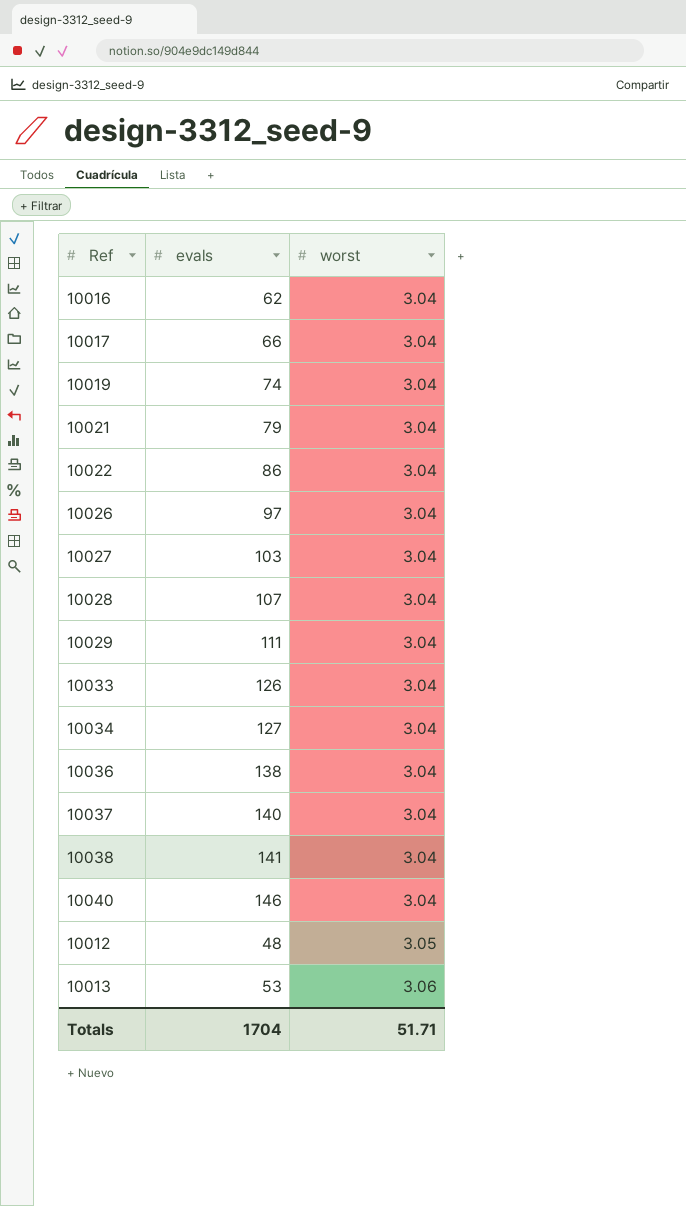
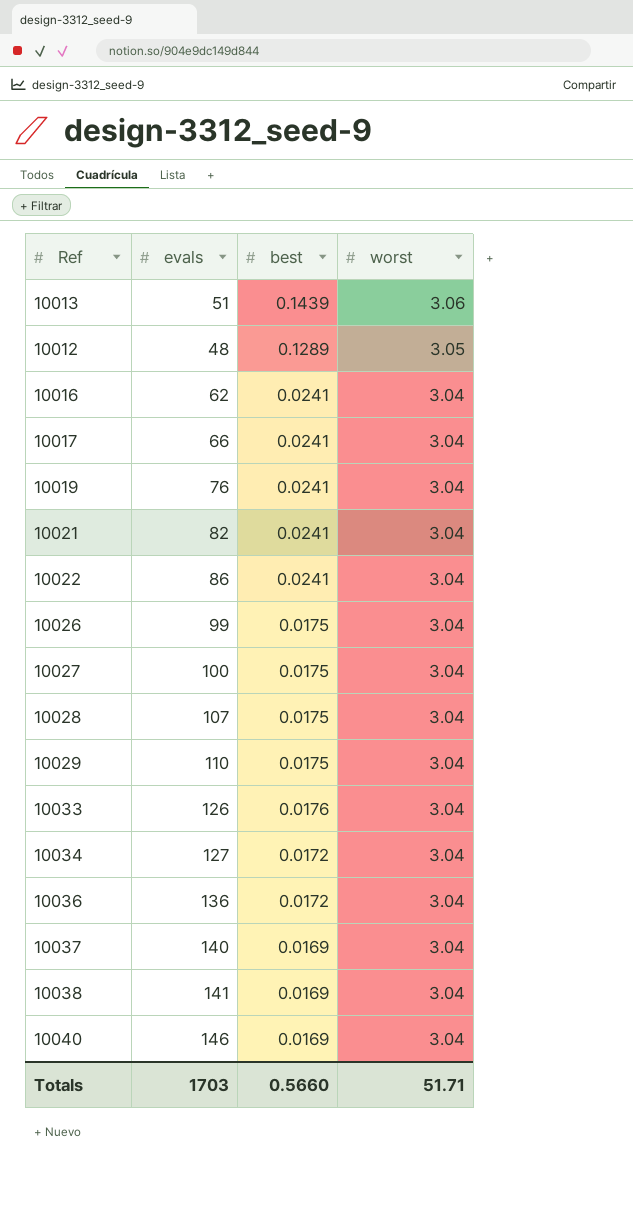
row order: worst ascending -> worst descending
column best | position: none -> 3
10013 | evals: 53 -> 51
10019 | evals: 74 -> 76
10021 | evals: 79 -> 82
10026 | evals: 97 -> 99
10027 | evals: 103 -> 100
10029 | evals: 111 -> 110
10036 | evals: 138 -> 136
Totals | evals: 1704 -> 1703

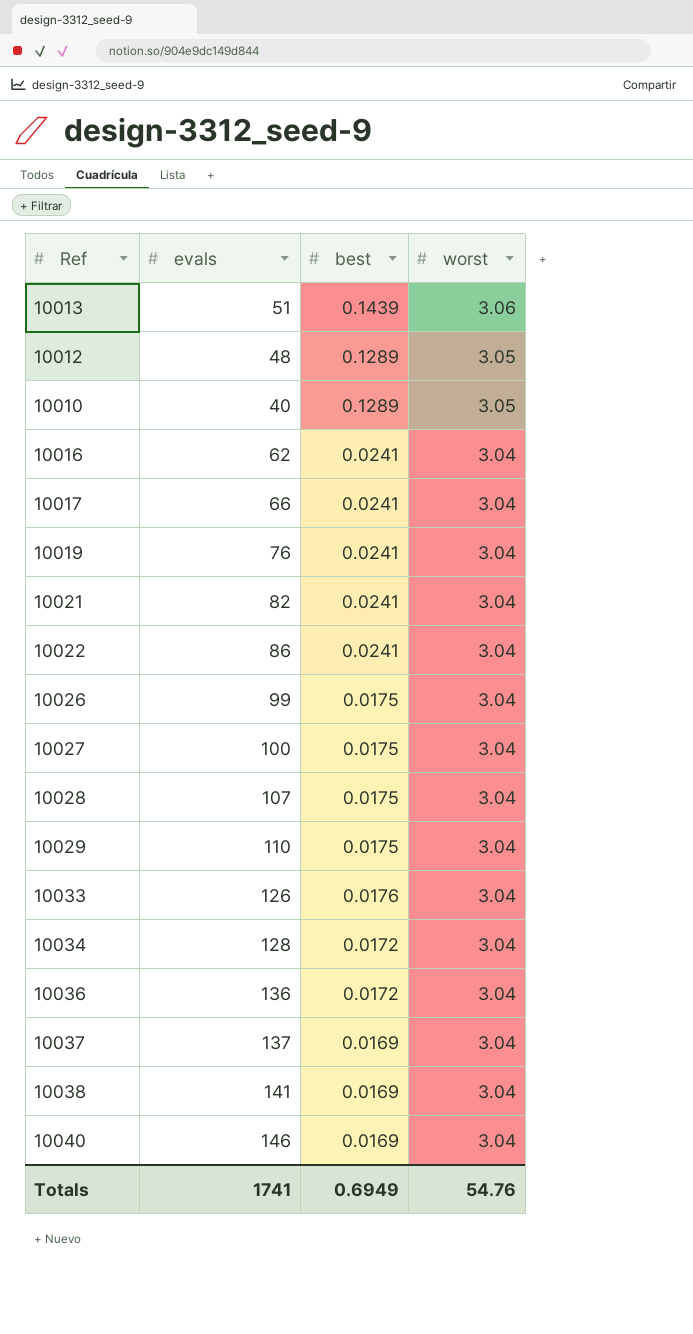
row 10010: none -> 40 | 0.1289 | 3.05
10034 | evals: 127 -> 128
10037 | evals: 140 -> 137
Totals | evals: 1703 -> 1741
Totals | best: 0.5660 -> 0.6949
Totals | worst: 51.71 -> 54.76

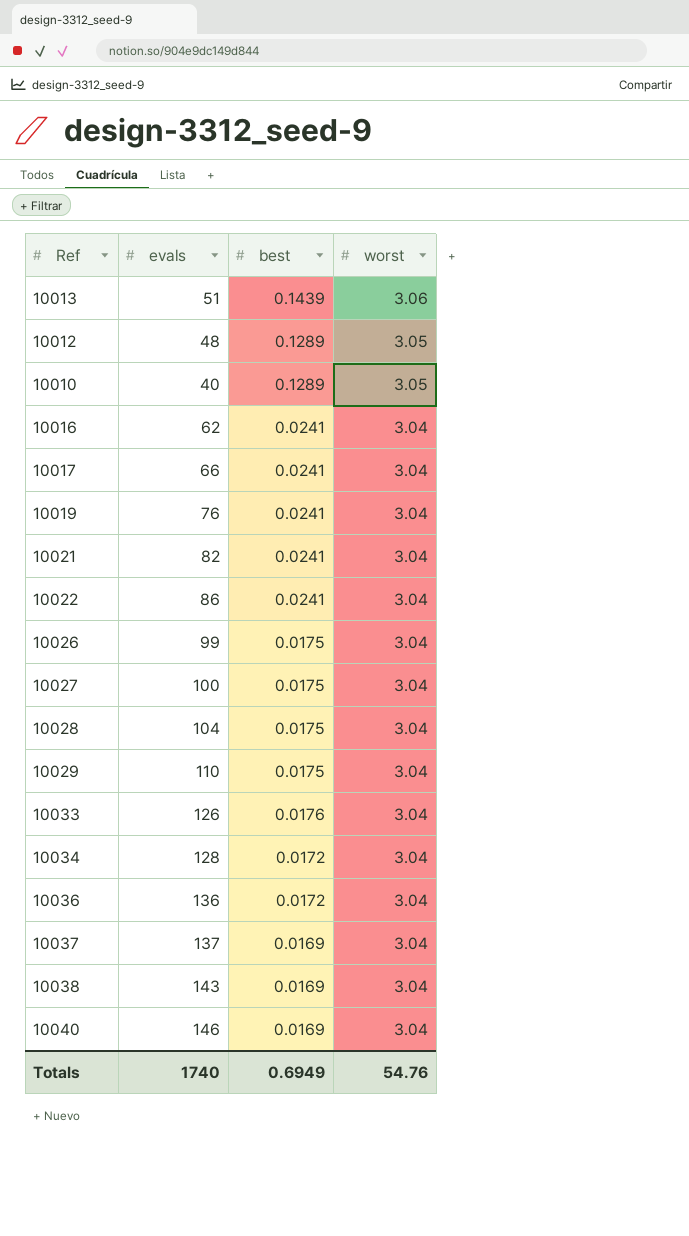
10028 | evals: 107 -> 104
10038 | evals: 141 -> 143
Totals | evals: 1741 -> 1740

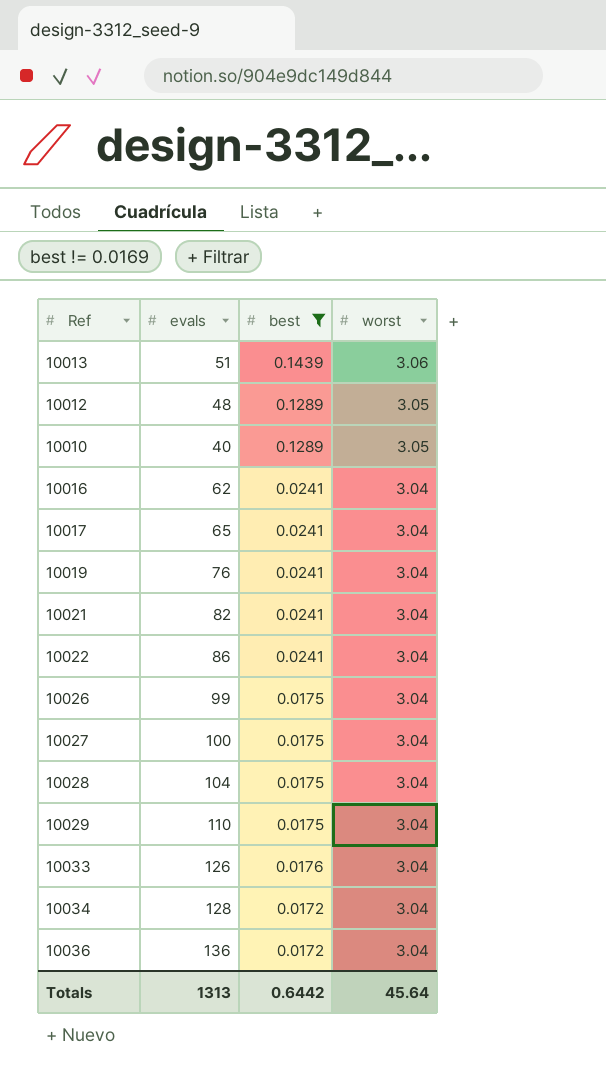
filter: none -> best != 0.0169
10017 | evals: 66 -> 65
Totals | evals: 1740 -> 1313
Totals | best: 0.6949 -> 0.6442
Totals | worst: 54.76 -> 45.64

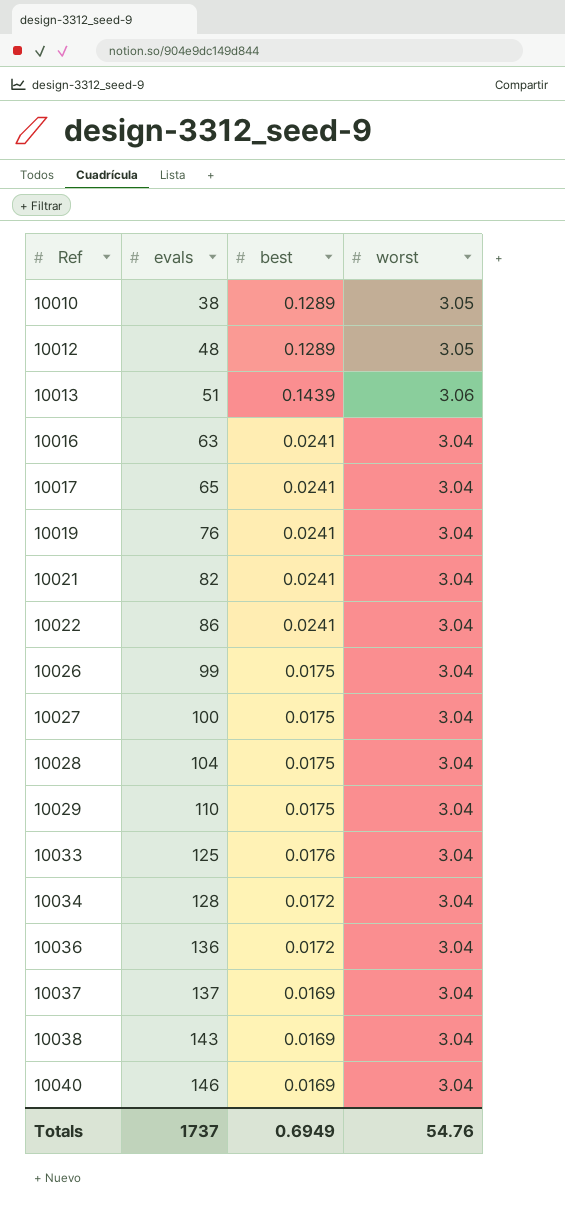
filter: best != 0.0169 -> none
row order: worst descending -> Ref ascending
10010 | evals: 40 -> 38
10016 | evals: 62 -> 63
10033 | evals: 126 -> 125
Totals | evals: 1313 -> 1737
Totals | best: 0.6442 -> 0.6949
Totals | worst: 45.64 -> 54.76

